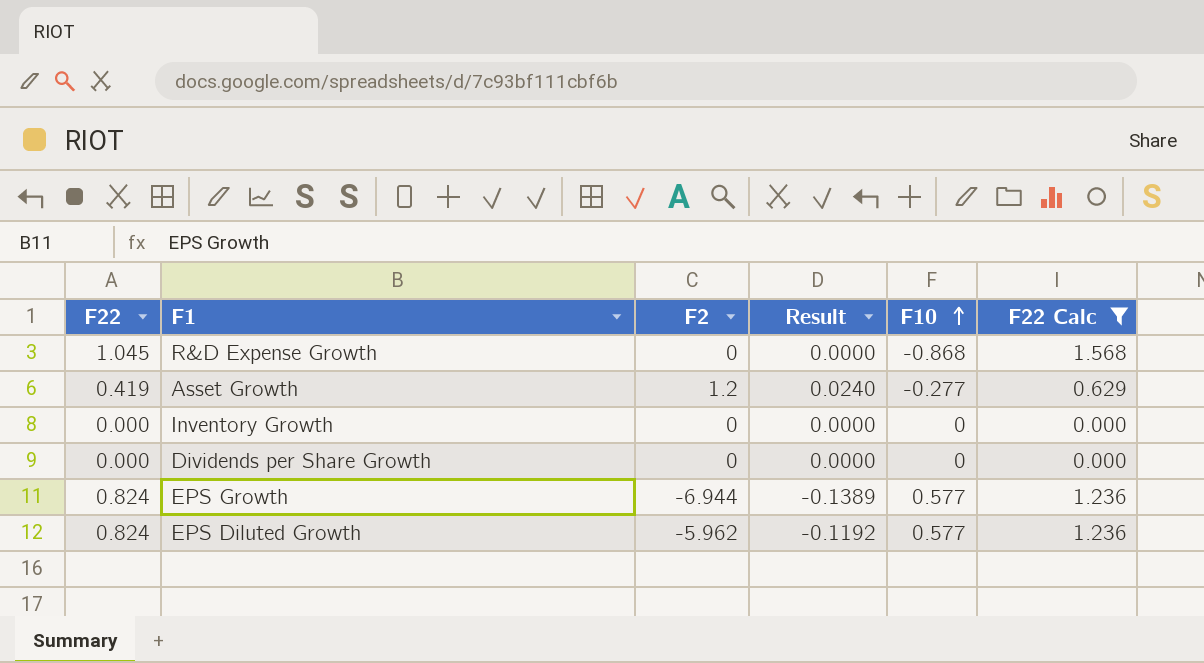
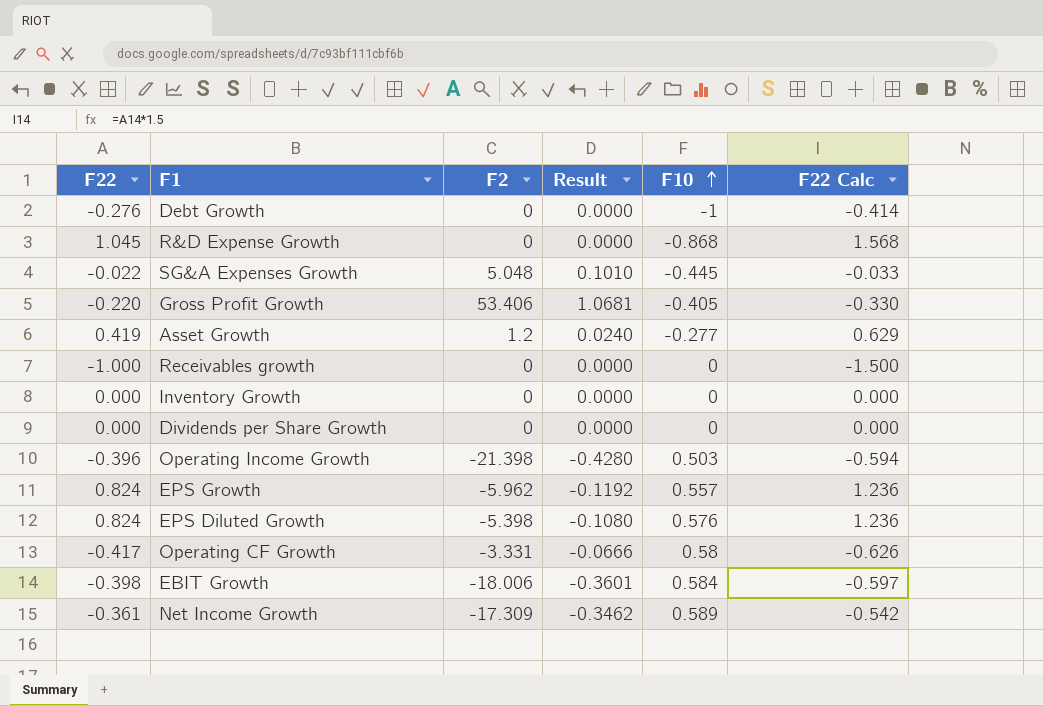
filter: F22 Calc >= 0.000 -> none
EPS Growth | F2: -6.944 -> -5.962
EPS Growth | Result: -0.1389 -> -0.1192
EPS Growth | F10: 0.577 -> 0.557
EPS Diluted Growth | F2: -5.962 -> -5.398
EPS Diluted Growth | Result: -0.1192 -> -0.1080
EPS Diluted Growth | F10: 0.577 -> 0.576

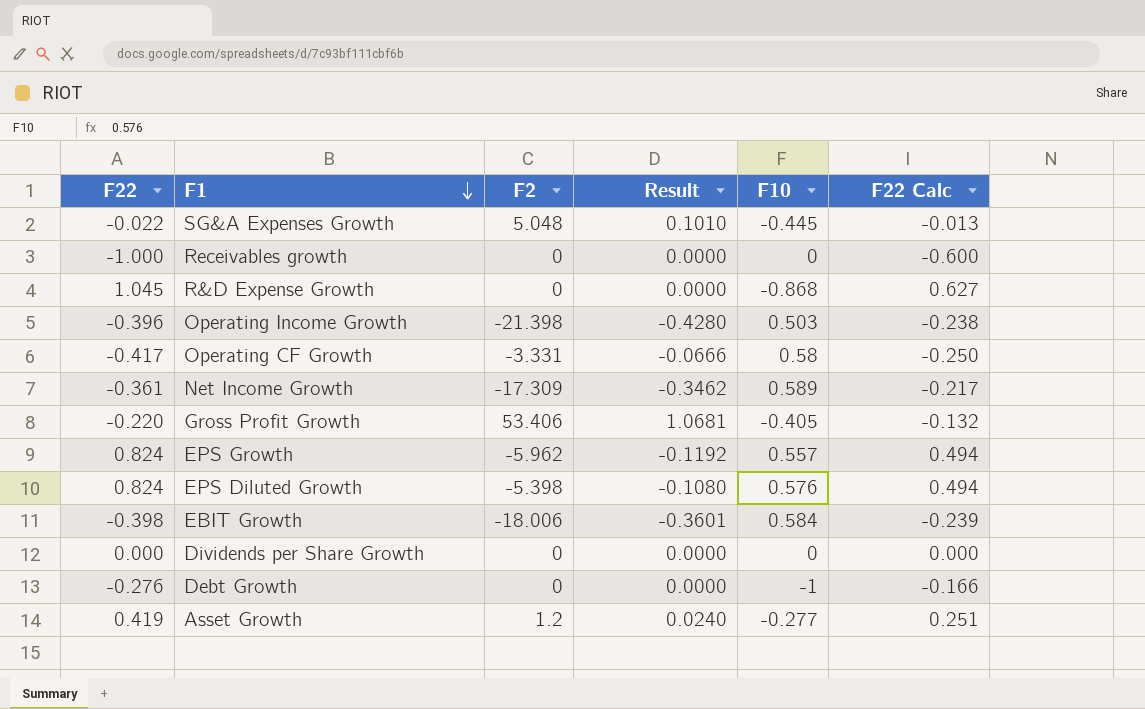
row order: F10 ascending -> F1 descending
column F22 Calc | formula: [F22] * 1.5 -> [F22] * 0.6
row Inventory Growth: 0.000 | 0 | 0.0000 | 0 | 0.000 -> none

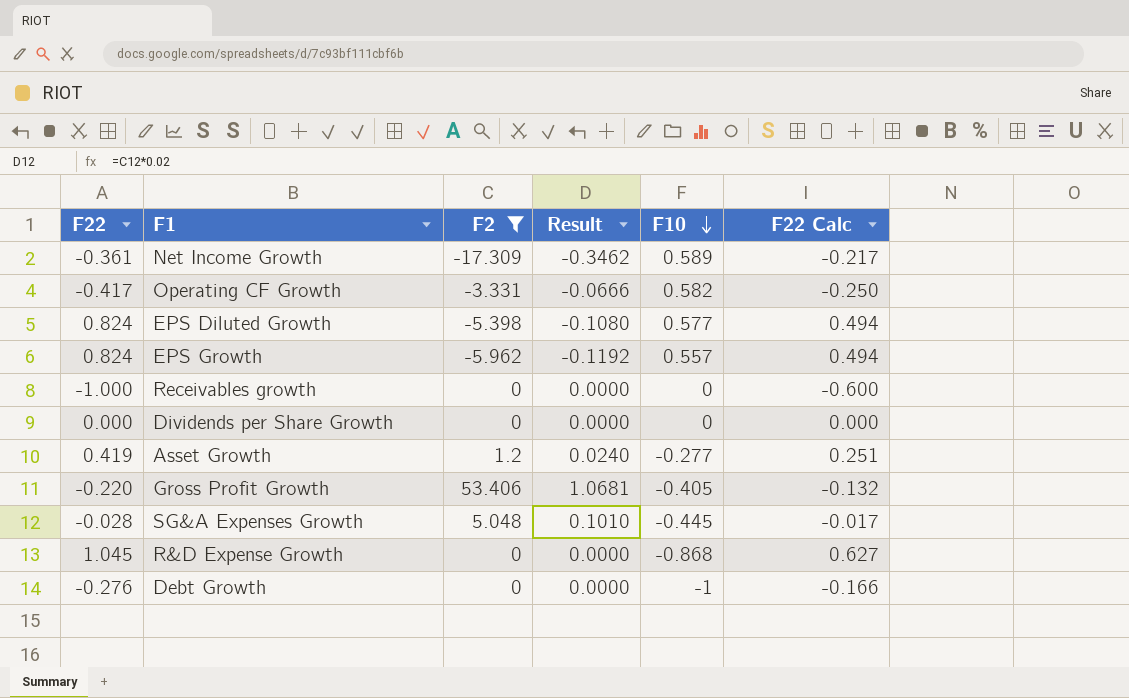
filter: none -> F2 >= -17.309
row order: F1 descending -> F10 descending
Operating CF Growth | F10: 0.58 -> 0.582
EPS Diluted Growth | F10: 0.576 -> 0.577
SG&A Expenses Growth | F22: -0.022 -> -0.028
SG&A Expenses Growth | F22 Calc: -0.013 -> -0.017

